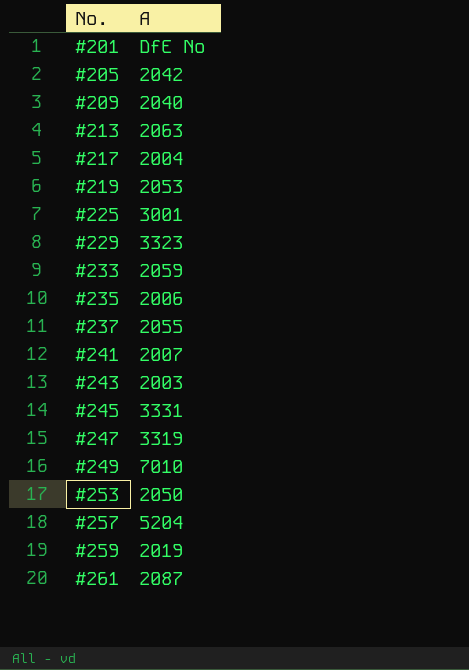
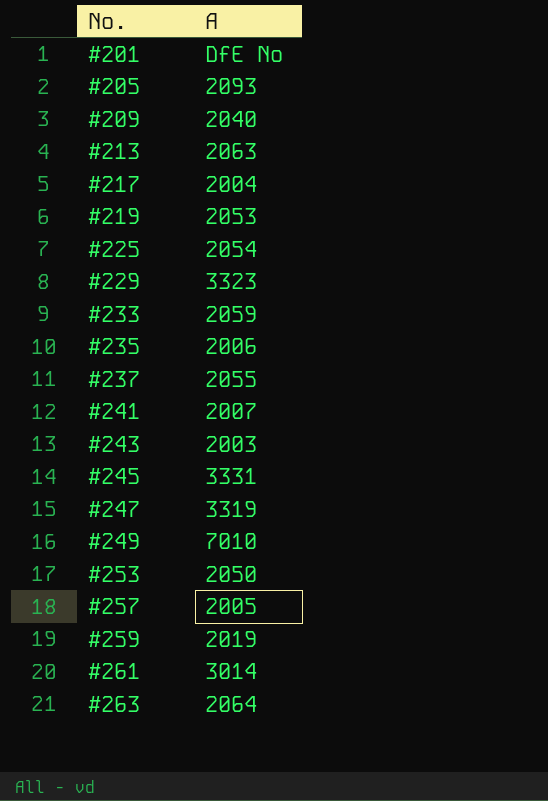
#205 | A: 2042 -> 2093
#225 | A: 3001 -> 2054
#257 | A: 5204 -> 2005
#261 | A: 2087 -> 3014
row #263: none -> 2064

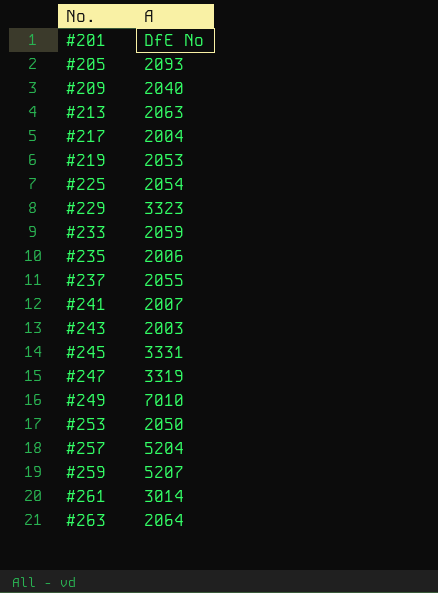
#257 | A: 2005 -> 5204
#259 | A: 2019 -> 5207

